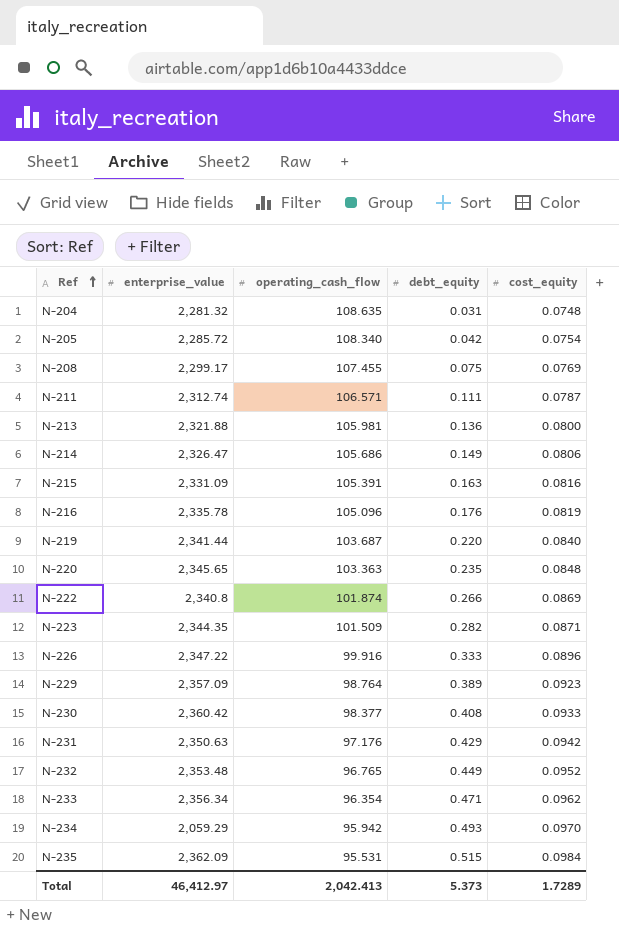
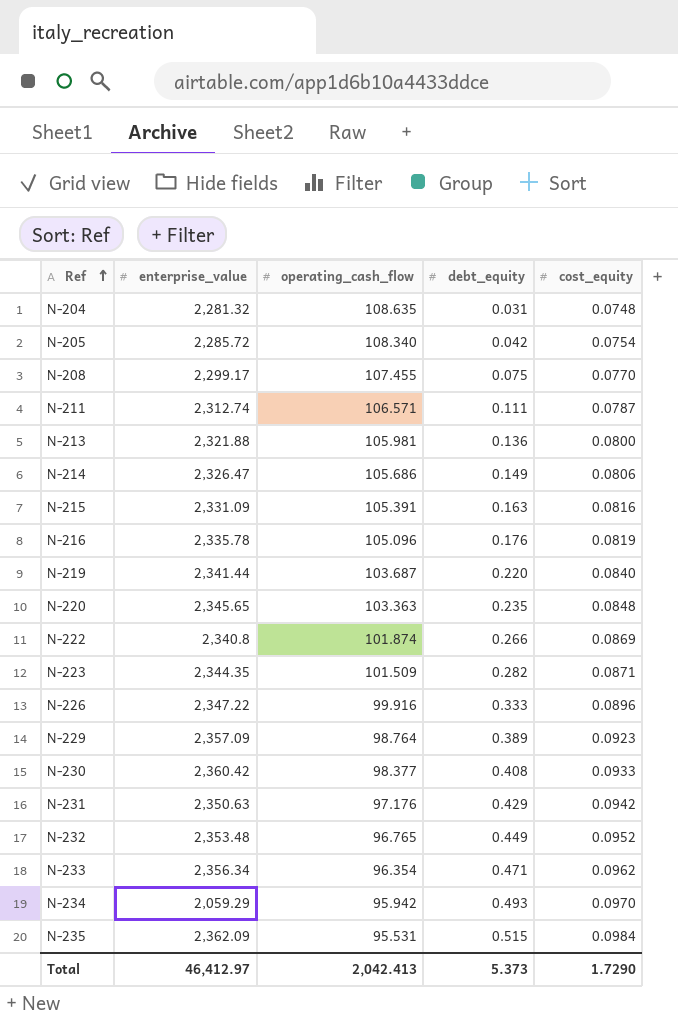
N-208 | cost_equity: 0.0769 -> 0.0770
Total | cost_equity: 1.7289 -> 1.7290

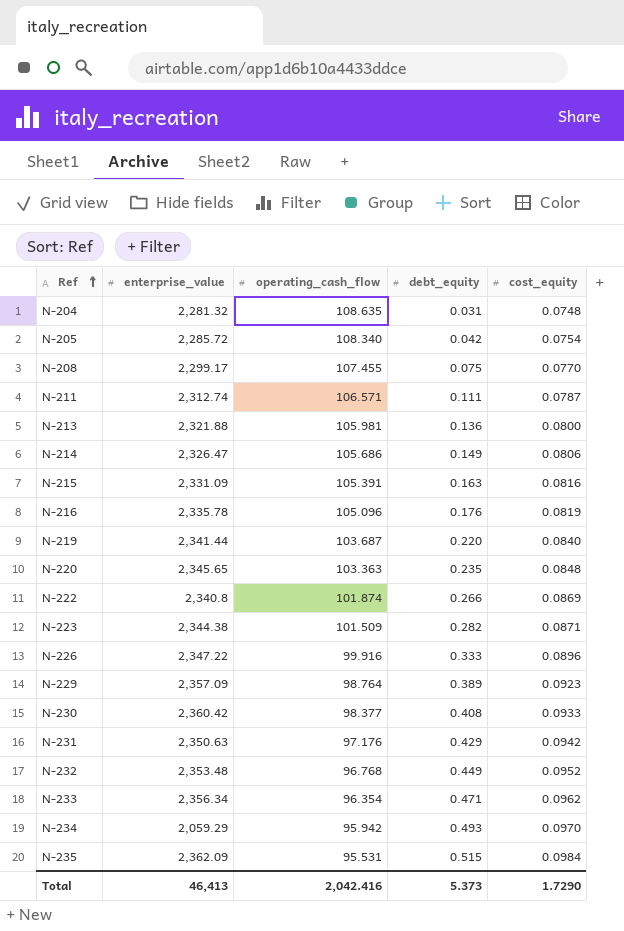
N-223 | enterprise_value: 2,344.35 -> 2,344.38
N-232 | operating_cash_flow: 96.765 -> 96.768
Total | enterprise_value: 46,412.97 -> 46,413
Total | operating_cash_flow: 2,042.413 -> 2,042.416

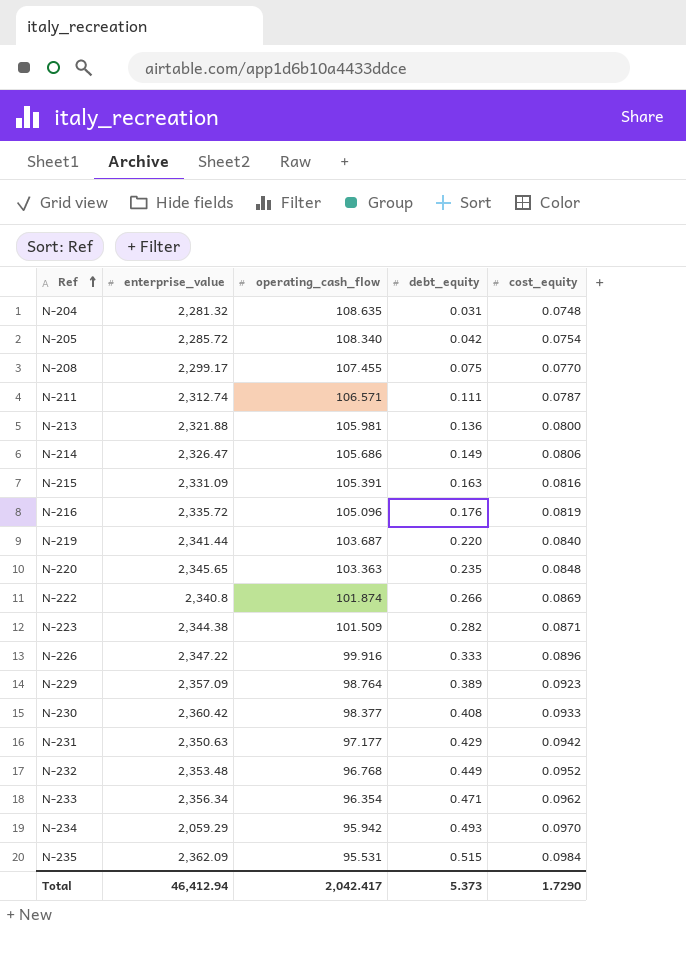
N-216 | enterprise_value: 2,335.78 -> 2,335.72
N-231 | operating_cash_flow: 97.176 -> 97.177
Total | enterprise_value: 46,413 -> 46,412.94
Total | operating_cash_flow: 2,042.416 -> 2,042.417

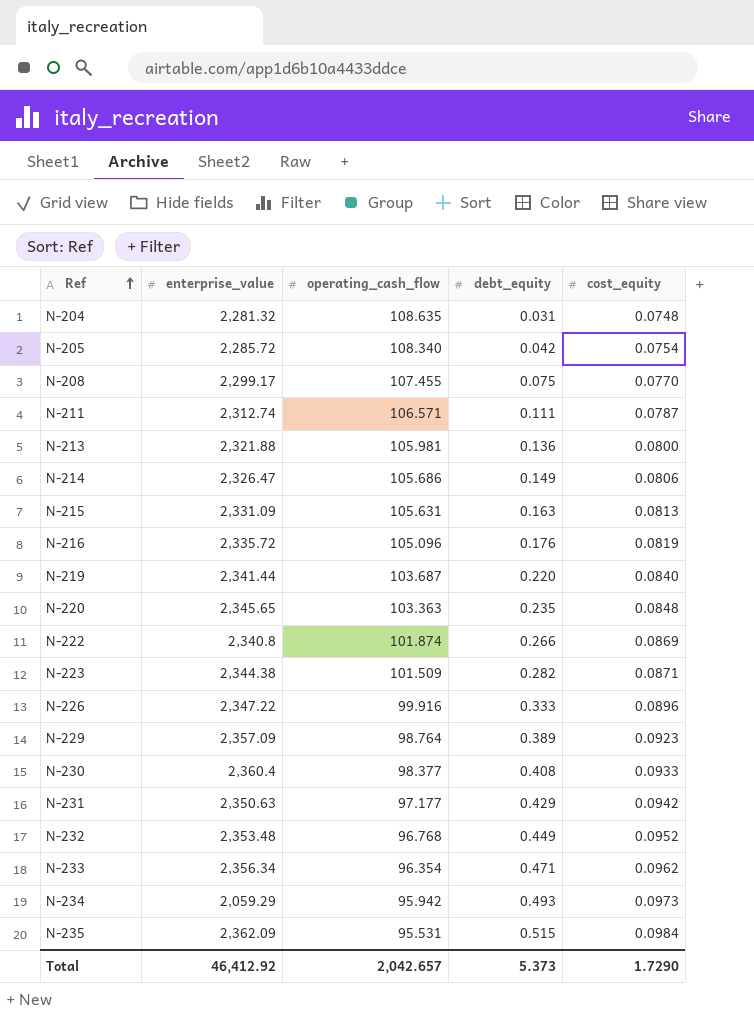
N-215 | operating_cash_flow: 105.391 -> 105.631
N-215 | cost_equity: 0.0816 -> 0.0813
N-230 | enterprise_value: 2,360.42 -> 2,360.4
N-234 | cost_equity: 0.0970 -> 0.0973
Total | enterprise_value: 46,412.94 -> 46,412.92
Total | operating_cash_flow: 2,042.417 -> 2,042.657

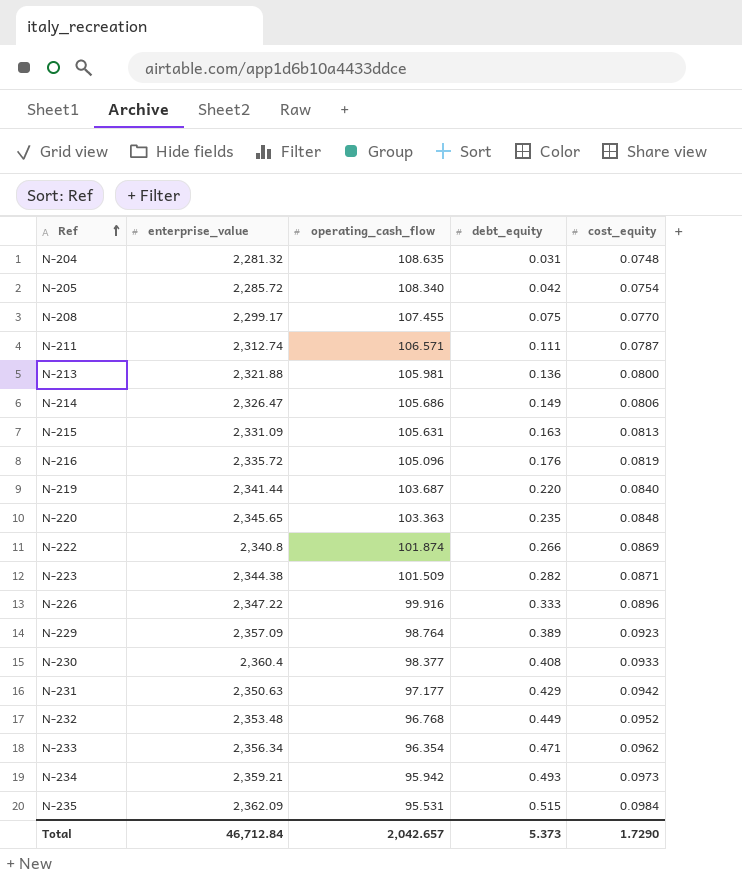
N-234 | enterprise_value: 2,059.29 -> 2,359.21
Total | enterprise_value: 46,412.92 -> 46,712.84

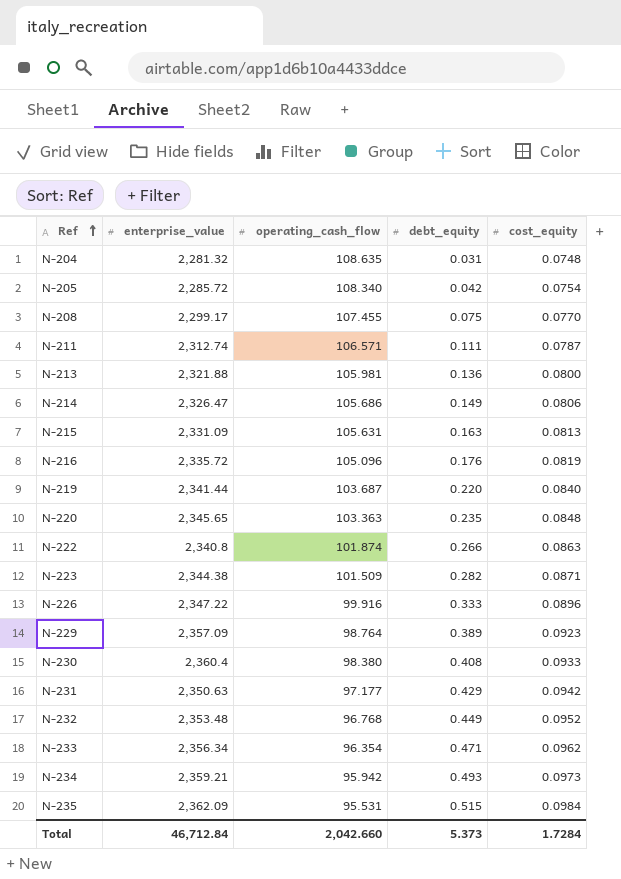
N-222 | cost_equity: 0.0869 -> 0.0863
N-230 | operating_cash_flow: 98.377 -> 98.380
Total | operating_cash_flow: 2,042.657 -> 2,042.660
Total | cost_equity: 1.7290 -> 1.7284

